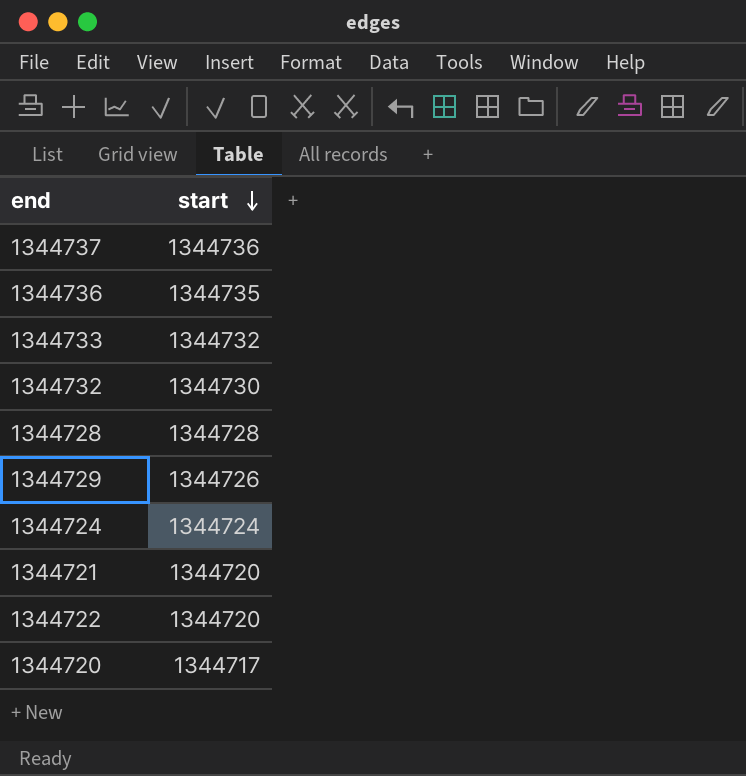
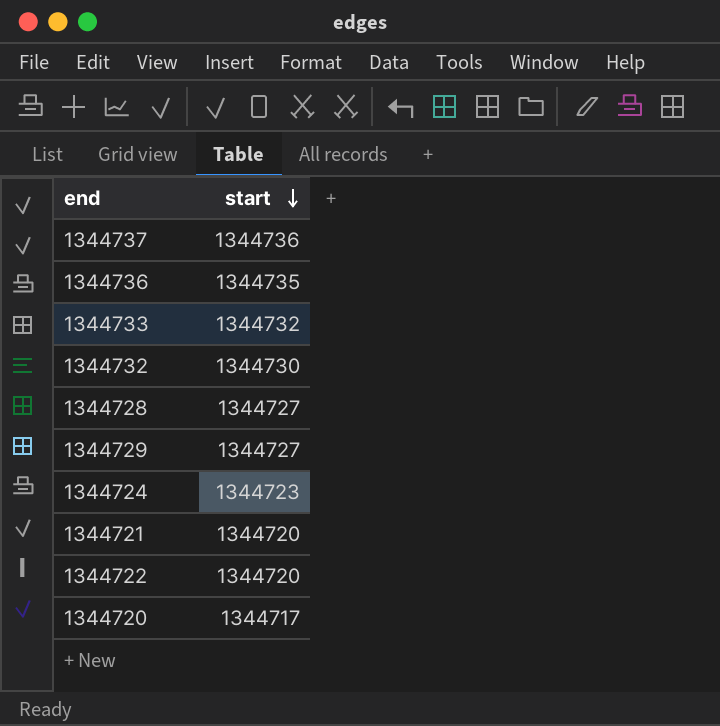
1344728 | start: 1344728 -> 1344727
1344729 | start: 1344726 -> 1344727
1344724 | start: 1344724 -> 1344723

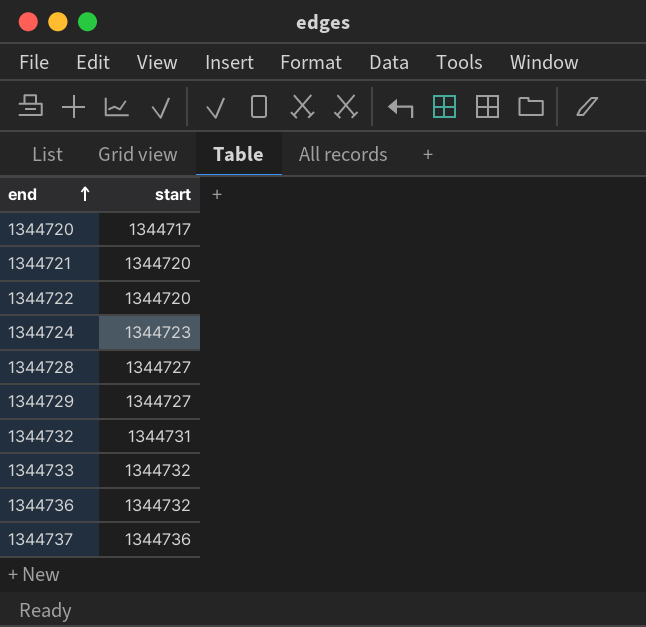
row order: start descending -> end ascending
1344732 | start: 1344730 -> 1344731
1344736 | start: 1344735 -> 1344732

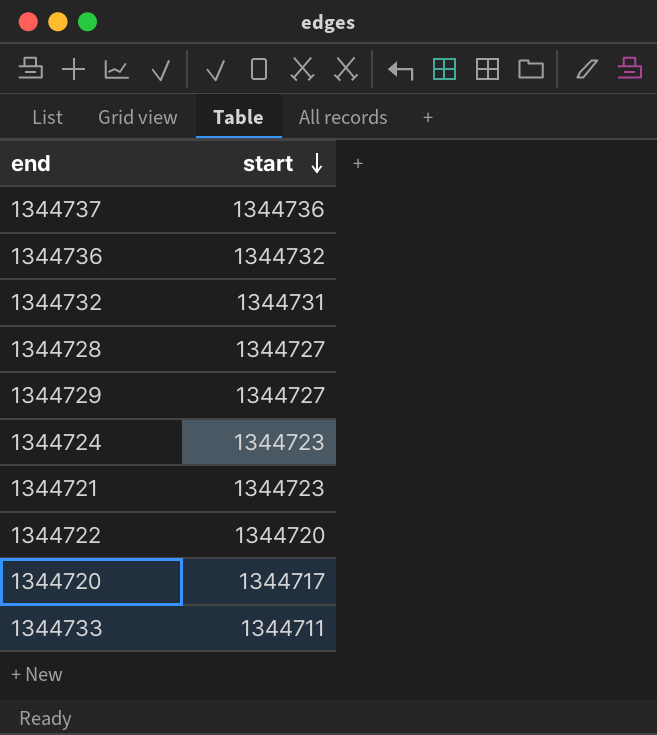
row order: end ascending -> start descending
1344721 | start: 1344720 -> 1344723
1344733 | start: 1344732 -> 1344711

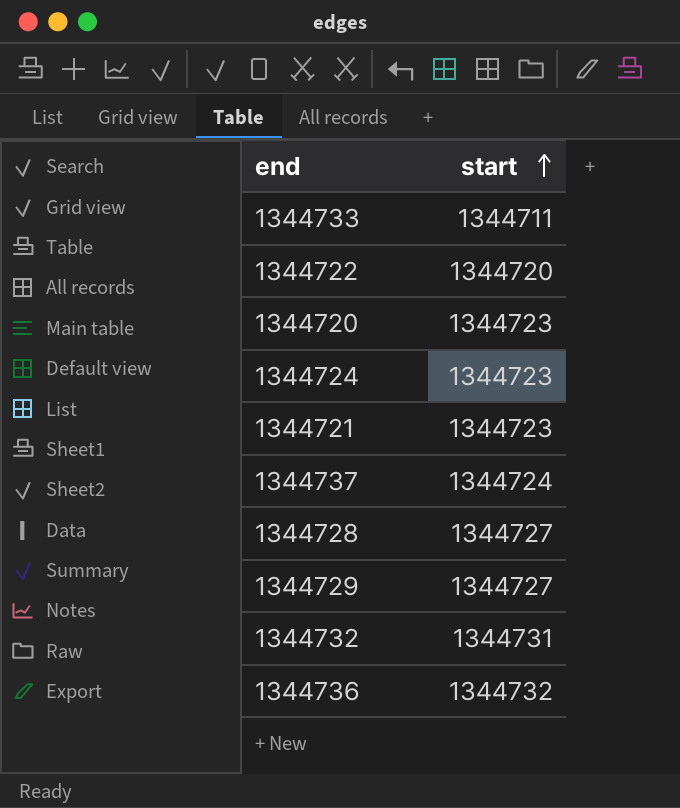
row order: start descending -> start ascending
1344720 | start: 1344717 -> 1344723
1344737 | start: 1344736 -> 1344724

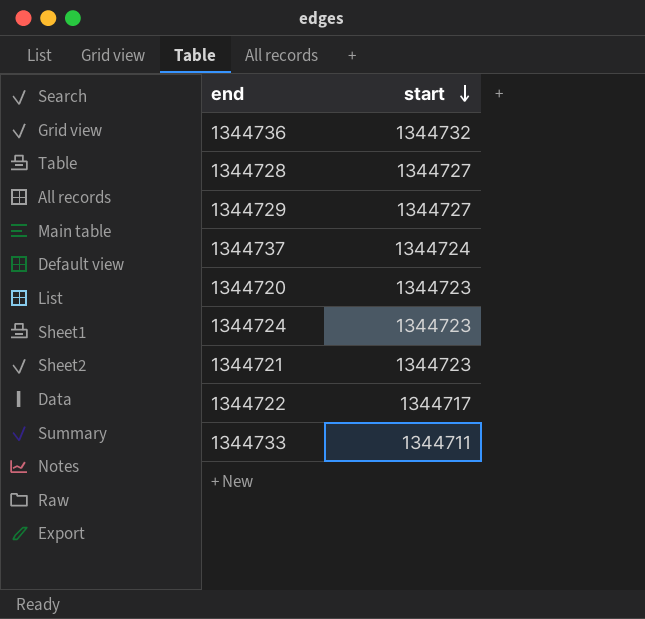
row order: start ascending -> start descending
row 1344732: 1344731 -> none
1344722 | start: 1344720 -> 1344717

